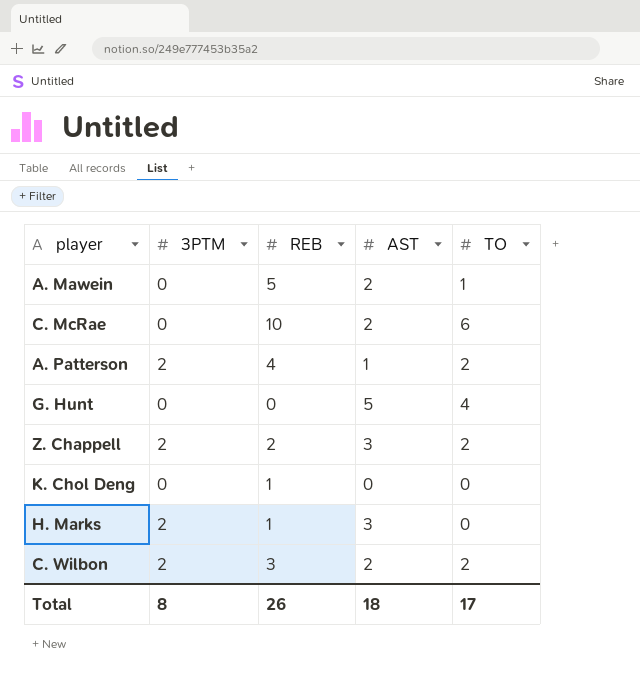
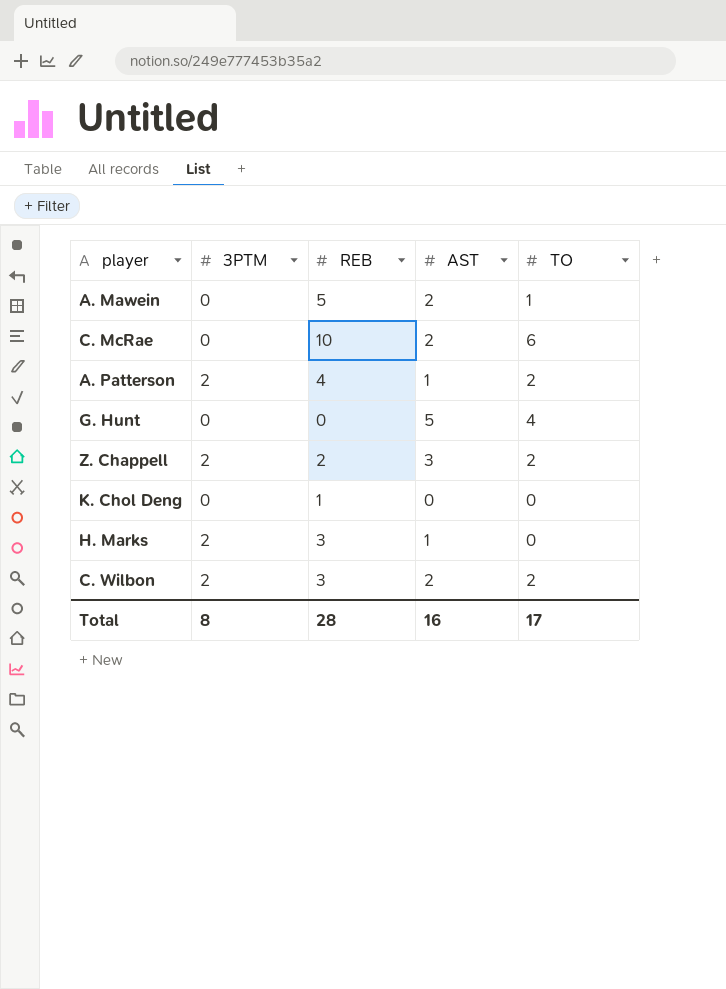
H. Marks | REB: 1 -> 3
H. Marks | AST: 3 -> 1
Total | REB: 26 -> 28
Total | AST: 18 -> 16

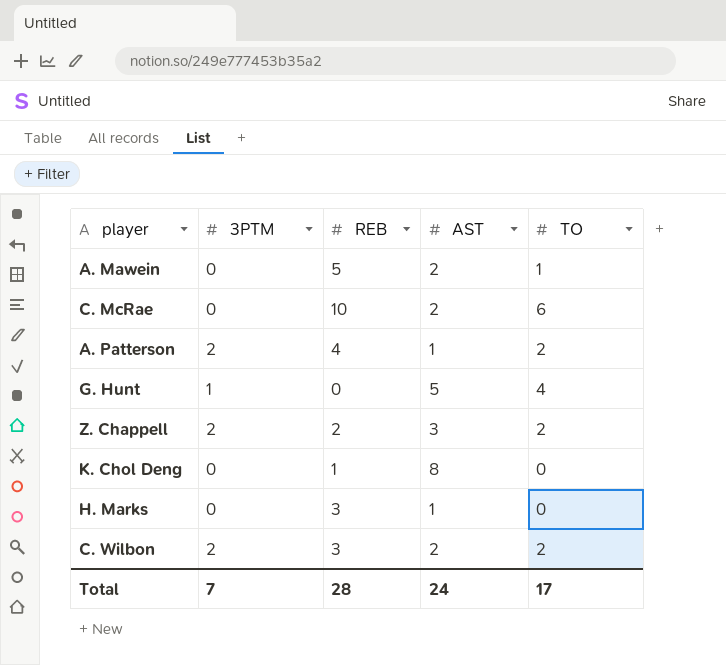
G. Hunt | 3PTM: 0 -> 1
K. Chol Deng | AST: 0 -> 8
H. Marks | 3PTM: 2 -> 0
Total | 3PTM: 8 -> 7
Total | AST: 16 -> 24

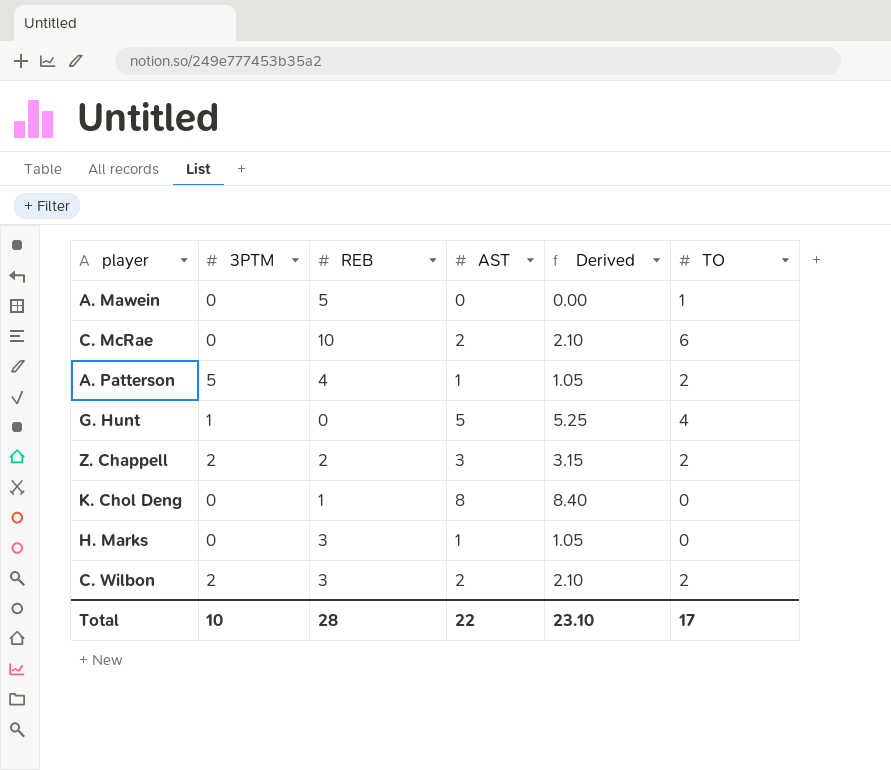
column Derived | formula: none -> [AST] * 1.05
A. Mawein | AST: 2 -> 0
A. Patterson | 3PTM: 2 -> 5
Total | 3PTM: 7 -> 10
Total | AST: 24 -> 22

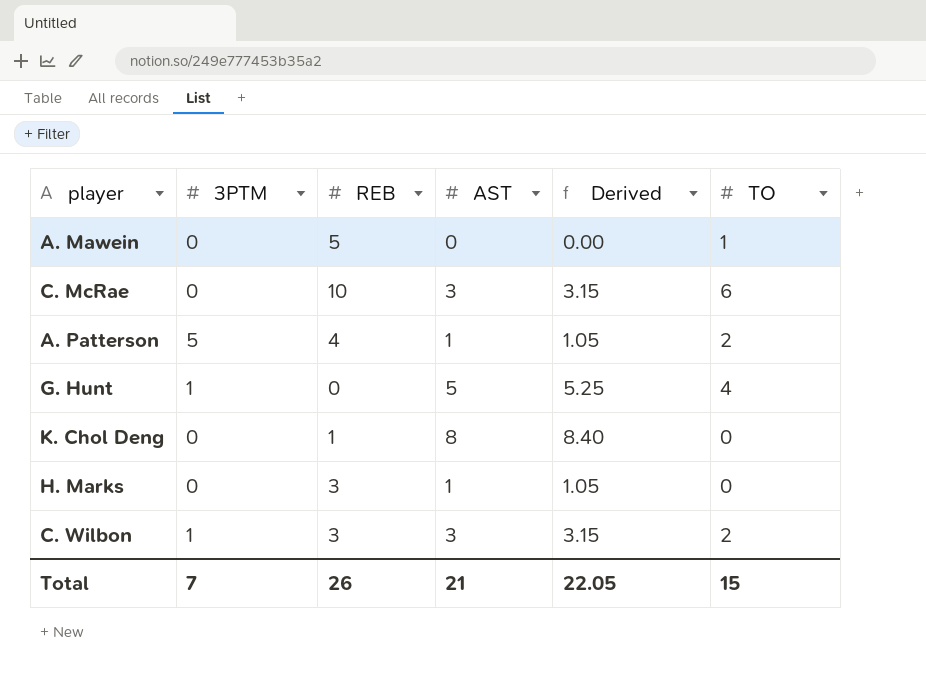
row Z. Chappell: 2 | 2 | 3 | 3.15 | 2 -> none
C. McRae | AST: 2 -> 3
C. McRae | Derived: 2.10 -> 3.15
C. Wilbon | 3PTM: 2 -> 1
C. Wilbon | AST: 2 -> 3
C. Wilbon | Derived: 2.10 -> 3.15
Total | 3PTM: 10 -> 7
Total | REB: 28 -> 26
Total | AST: 22 -> 21
Total | Derived: 23.10 -> 22.05
Total | TO: 17 -> 15

